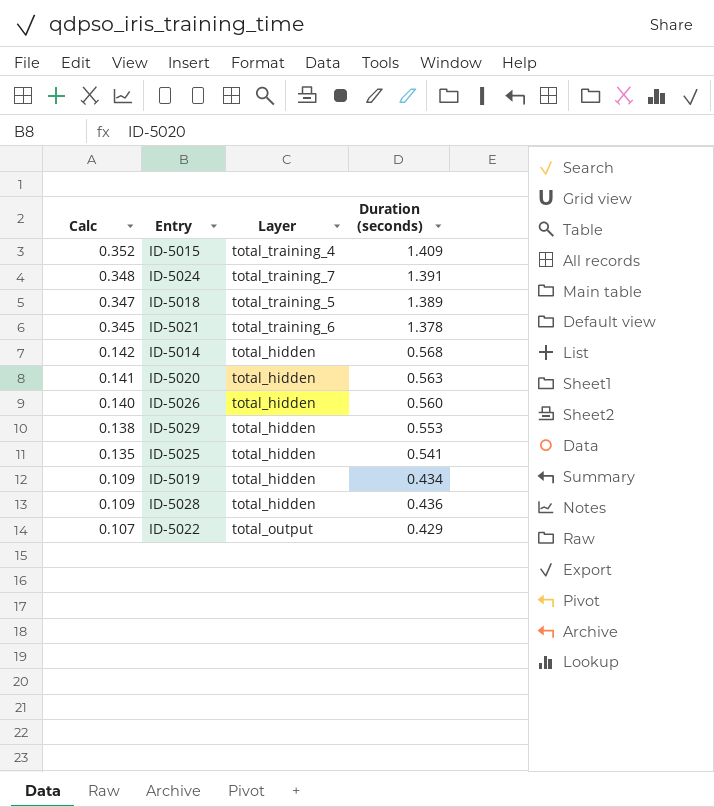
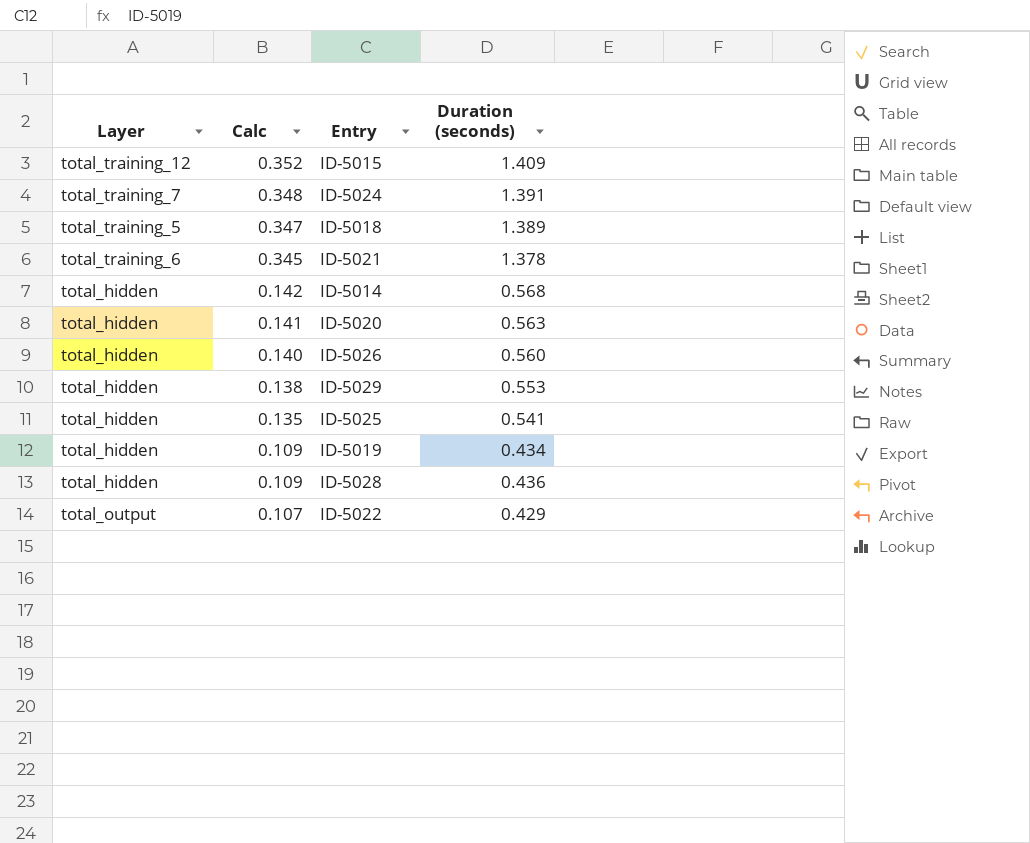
column Layer | position: 3 -> 1
ID-5015 | Layer: total_training_4 -> total_training_12

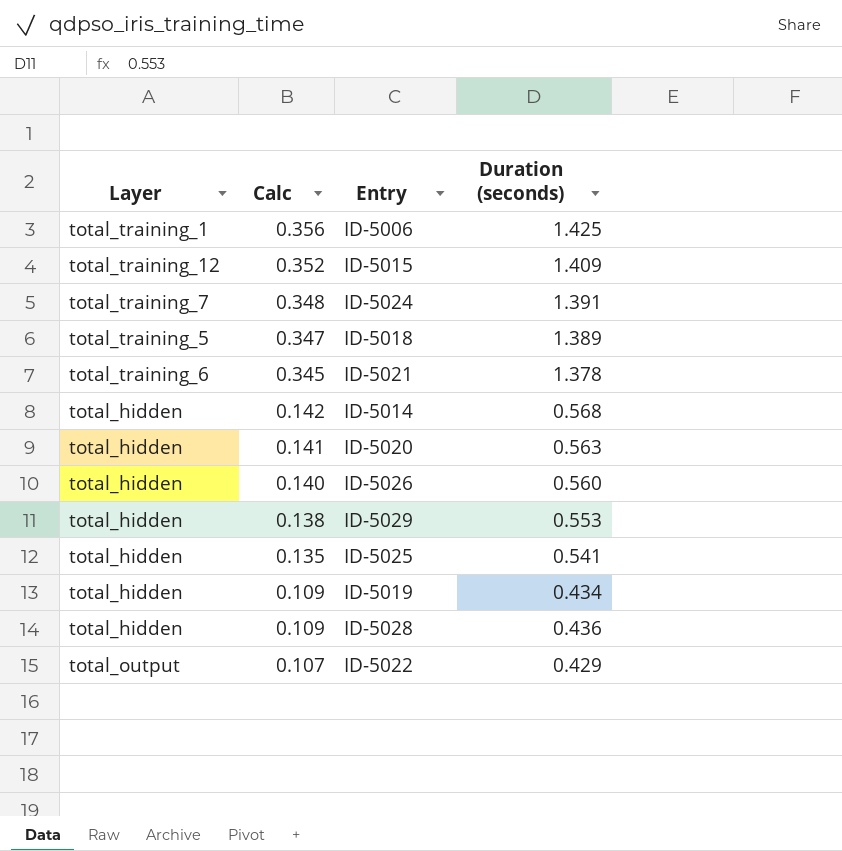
row ID-5006: none -> total_training_1 | 0.356 | 1.425

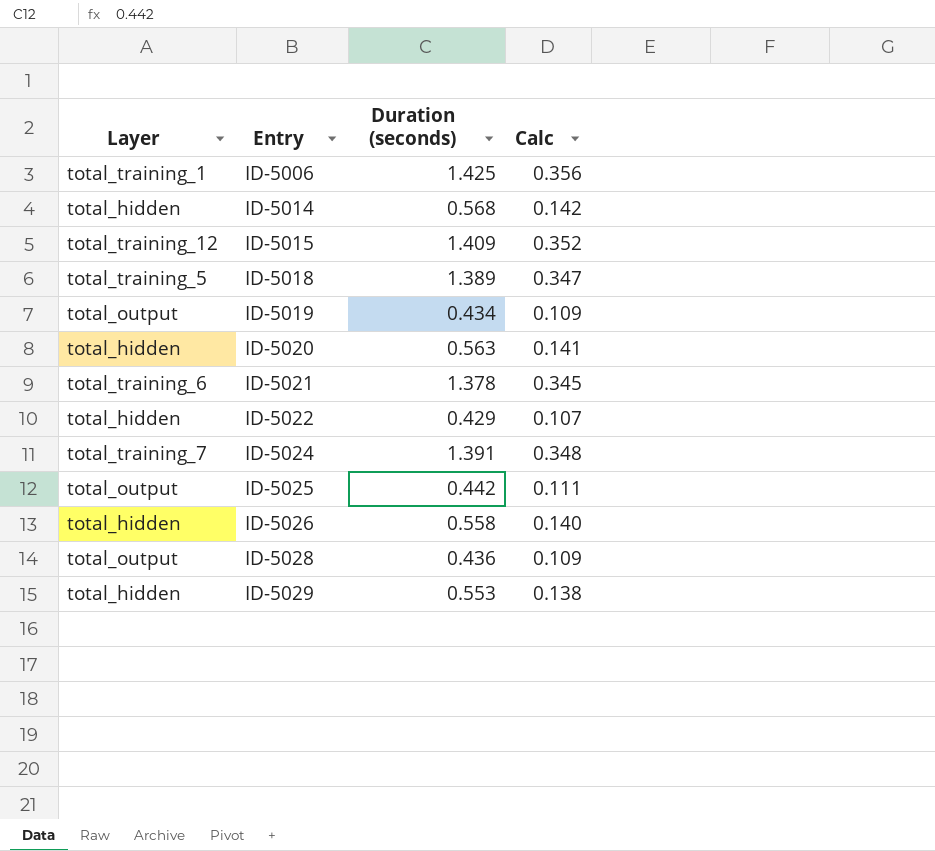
row order: Calc descending -> Entry ascending
column Calc | position: 2 -> 4
ID-5019 | Layer: total_hidden -> total_output
ID-5022 | Layer: total_output -> total_hidden
ID-5025 | Layer: total_hidden -> total_output
ID-5025 | Duration (seconds): 0.541 -> 0.442
ID-5025 | Calc: 0.135 -> 0.111
ID-5026 | Duration (seconds): 0.560 -> 0.558
ID-5028 | Layer: total_hidden -> total_output

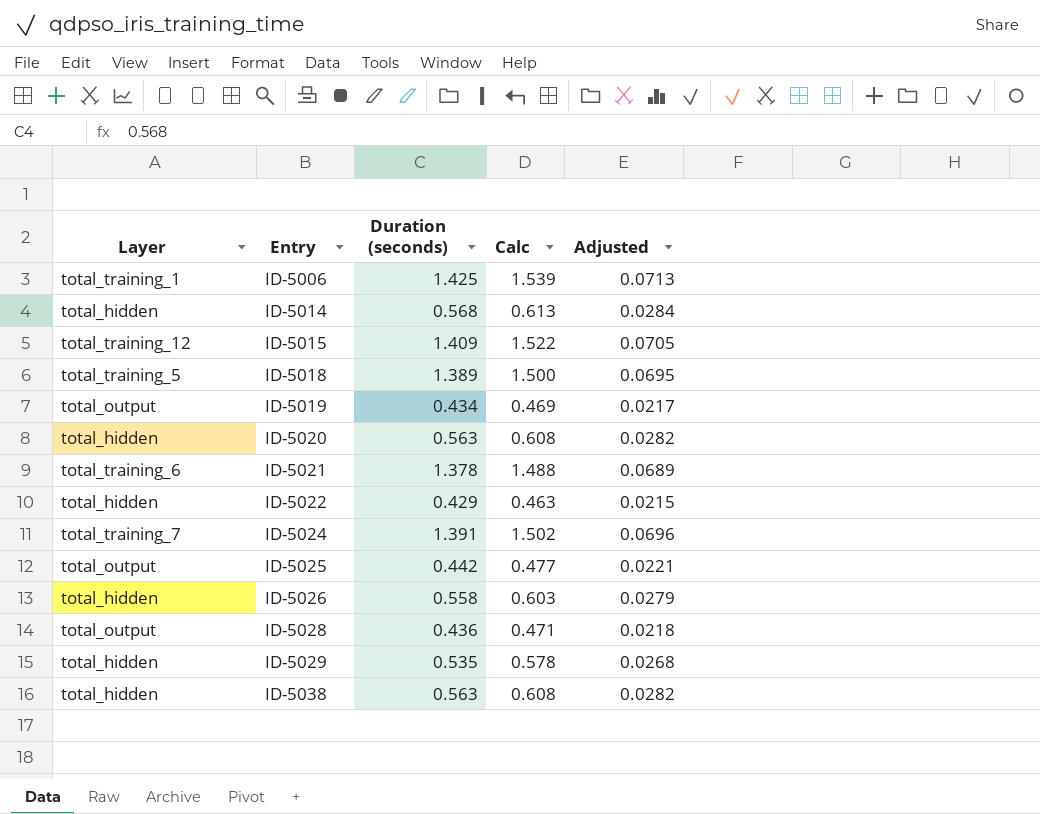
column Calc | formula: [Duration (seconds)] * 0.25 -> [Duration (seconds)] * 1.08
column Adjusted | formula: none -> [Duration (seconds)] * 0.05
ID-5029 | Duration (seconds): 0.553 -> 0.535
row ID-5038: none -> total_hidden | 0.563 | 0.608 | 0.0282

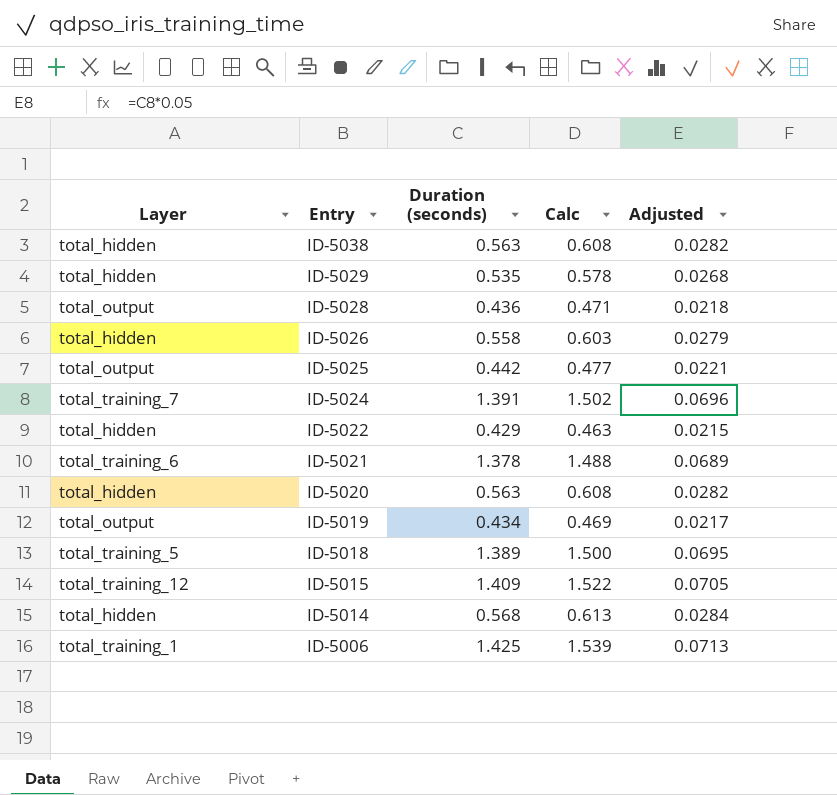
row order: Entry ascending -> Entry descending

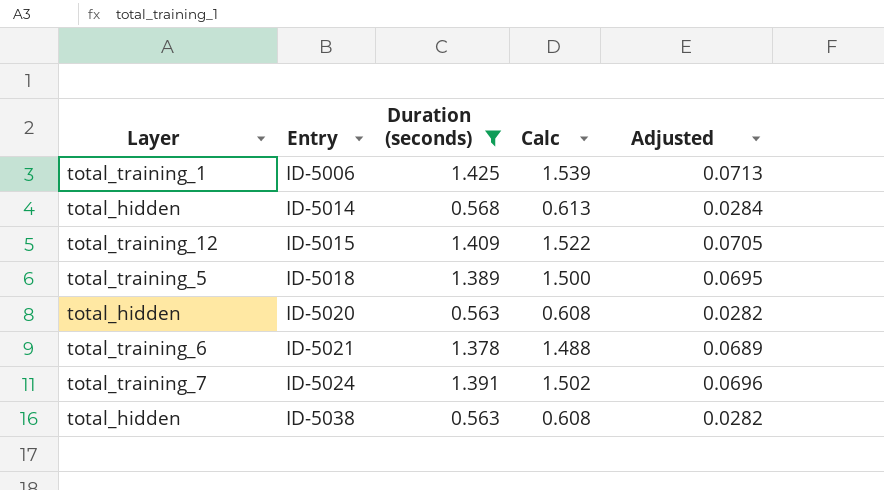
filter: none -> Duration (seconds) >= 0.563
row order: Entry descending -> Entry ascending

